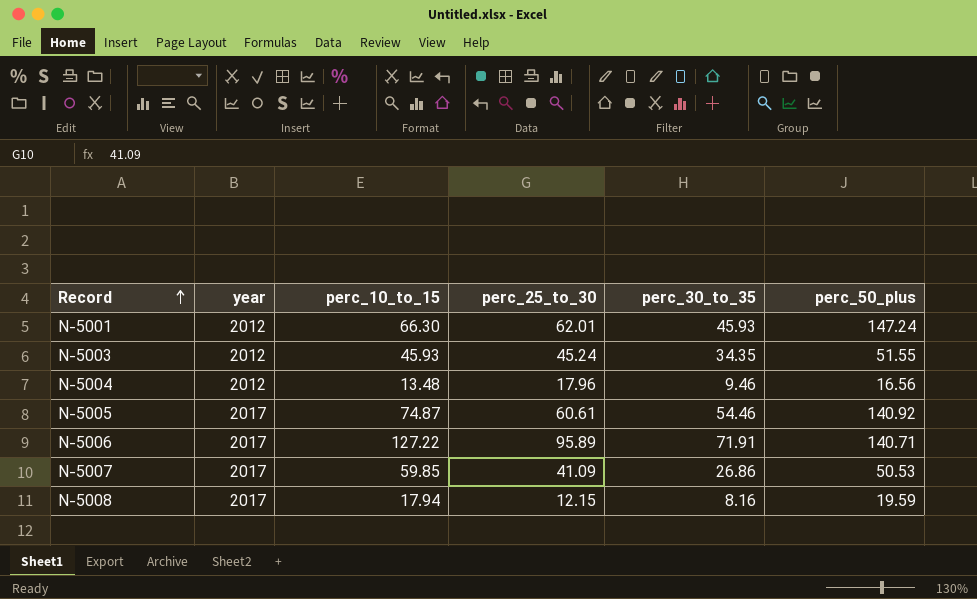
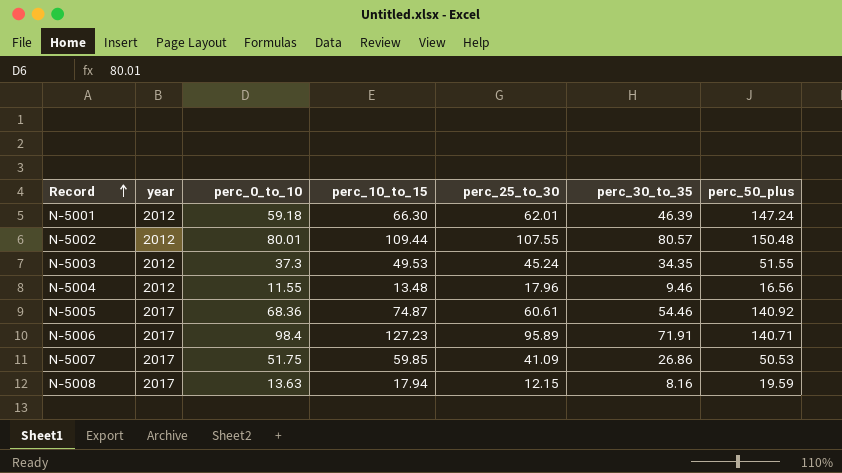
column perc_0_to_10 | position: none -> 3
N-5001 | perc_30_to_35: 45.93 -> 46.39
row N-5002: none -> 2012 | 80.01 | 109.44 | 107.55 | 80.57 | 150.48
N-5003 | perc_10_to_15: 45.93 -> 49.53
N-5006 | perc_10_to_15: 127.22 -> 127.23

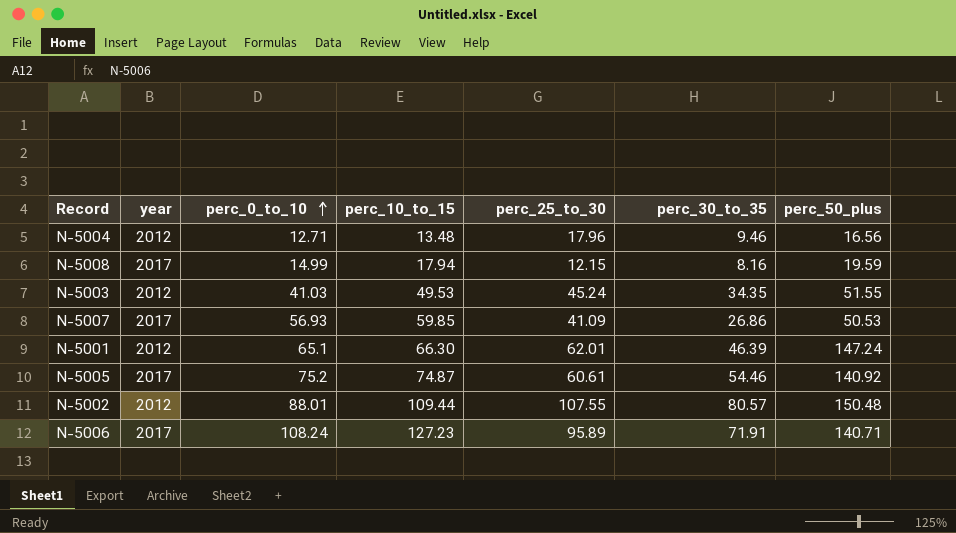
row order: Record ascending -> perc_0_to_10 ascending
N-5004 | perc_0_to_10: 11.55 -> 12.71
N-5008 | perc_0_to_10: 13.63 -> 14.99
N-5003 | perc_0_to_10: 37.3 -> 41.03
N-5007 | perc_0_to_10: 51.75 -> 56.93
N-5001 | perc_0_to_10: 59.18 -> 65.1
N-5005 | perc_0_to_10: 68.36 -> 75.2
N-5002 | perc_0_to_10: 80.01 -> 88.01
N-5006 | perc_0_to_10: 98.4 -> 108.24

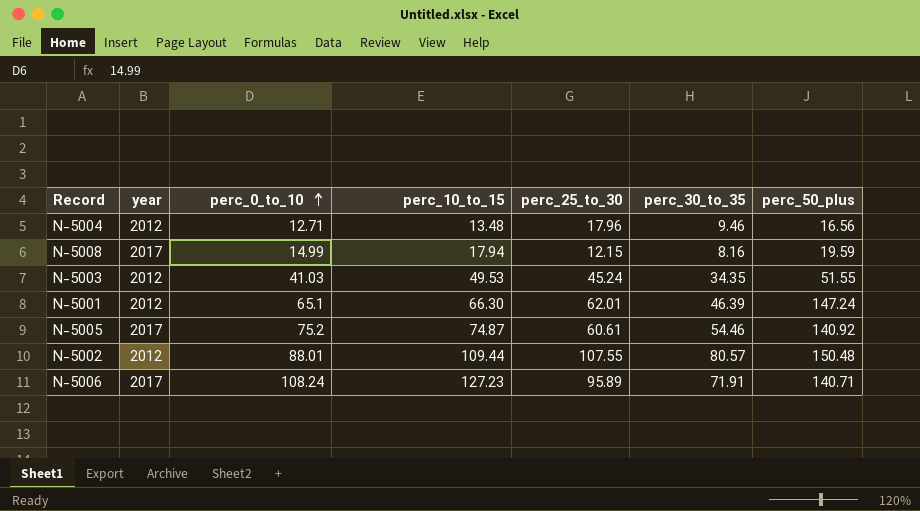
row N-5007: 2017 | 56.93 | 59.85 | 41.09 | 26.86 | 50.53 -> none

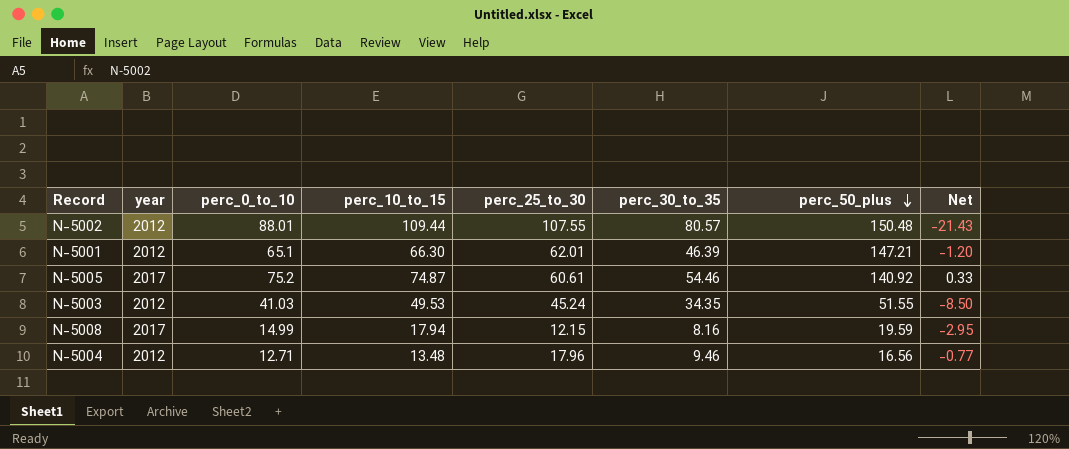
row order: perc_0_to_10 ascending -> perc_50_plus descending
column Net | formula: none -> [perc_0_to_10] - [perc_10_to_15]
row N-5006: 2017 | 108.24 | 127.23 | 95.89 | 71.91 | 140.71 -> none
N-5001 | perc_50_plus: 147.24 -> 147.21

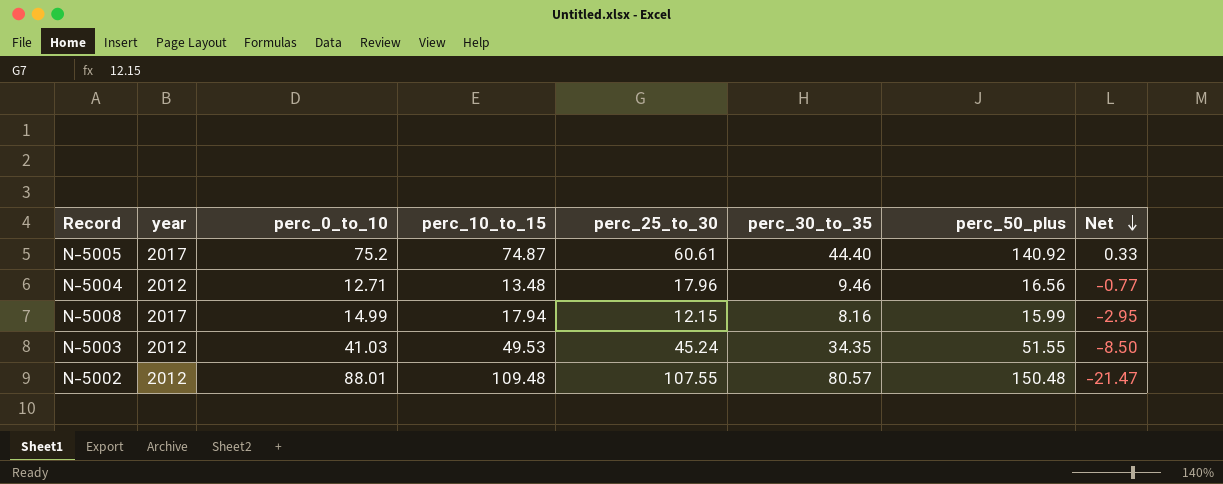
row order: perc_50_plus descending -> Net descending
row N-5001: 2012 | 65.1 | 66.30 | 62.01 | 46.39 | 147.21 | -1.20 -> none
N-5005 | perc_30_to_35: 54.46 -> 44.40
N-5008 | perc_50_plus: 19.59 -> 15.99
N-5002 | perc_10_to_15: 109.44 -> 109.48
N-5002 | Net: -21.43 -> -21.47

